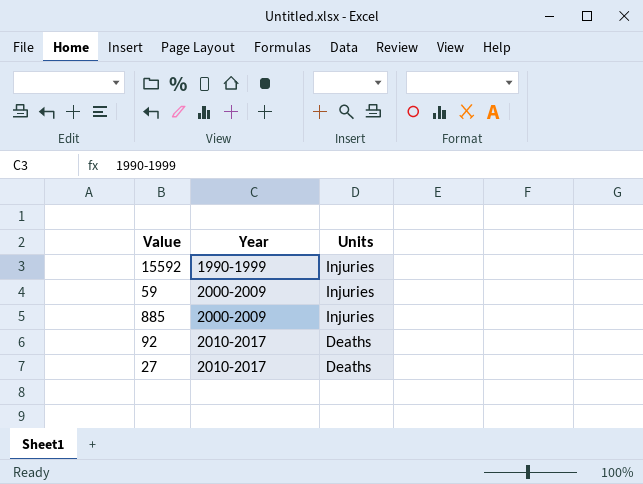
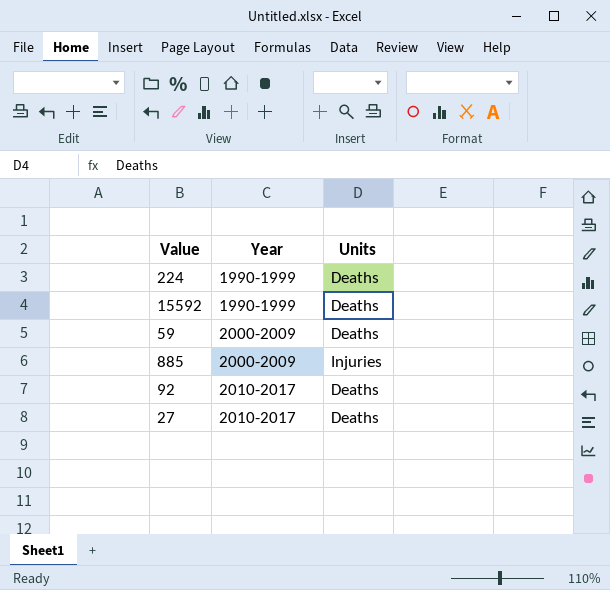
row 224: none -> 1990-1999 | Deaths
15592 | Units: Injuries -> Deaths
59 | Units: Injuries -> Deaths

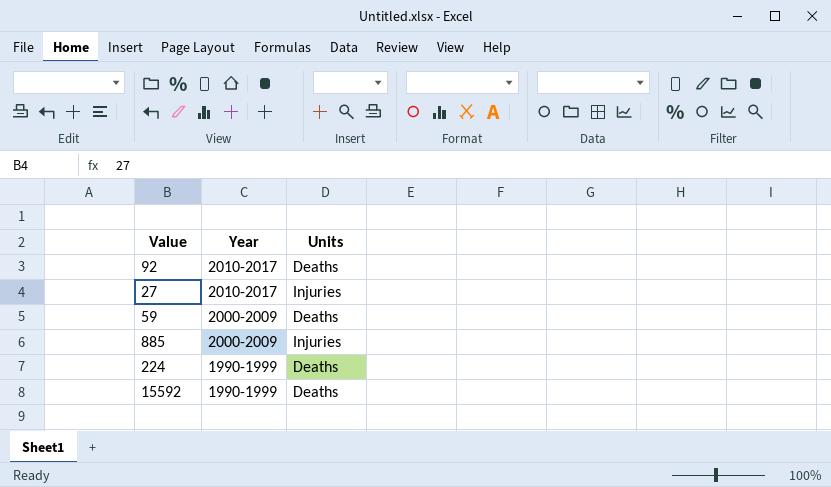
row order: Year ascending -> Year descending
27 | Units: Deaths -> Injuries

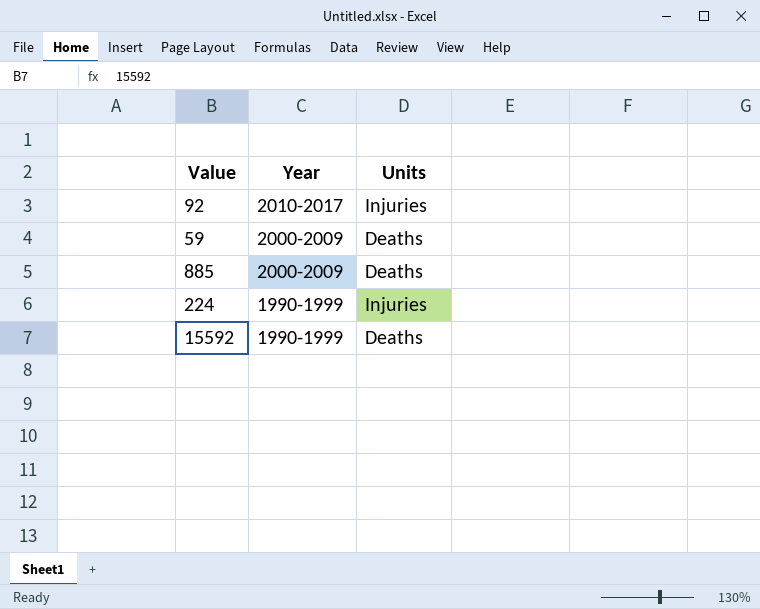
row 27: 2010-2017 | Injuries -> none
92 | Units: Deaths -> Injuries
885 | Units: Injuries -> Deaths
224 | Units: Deaths -> Injuries

